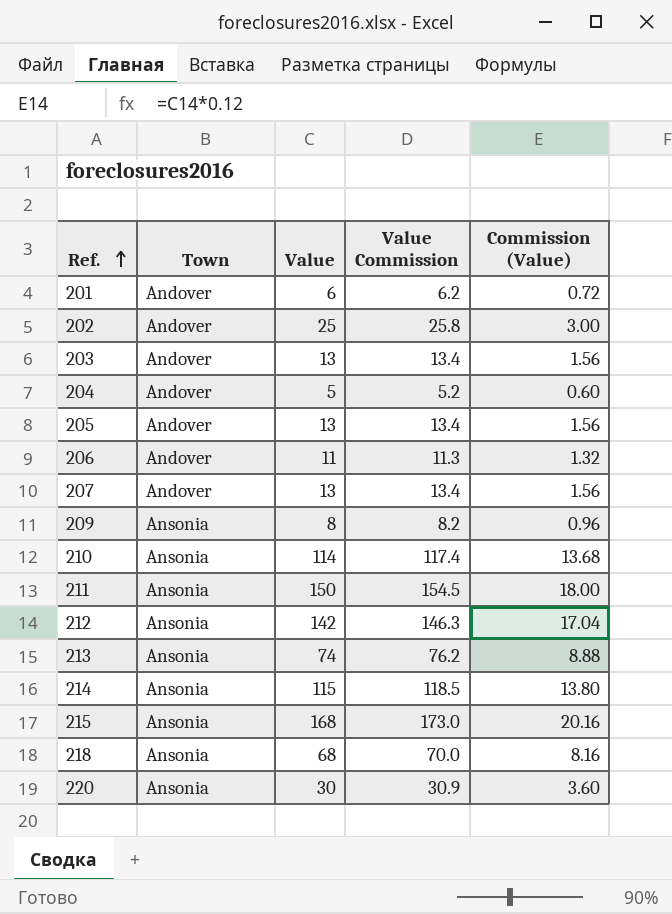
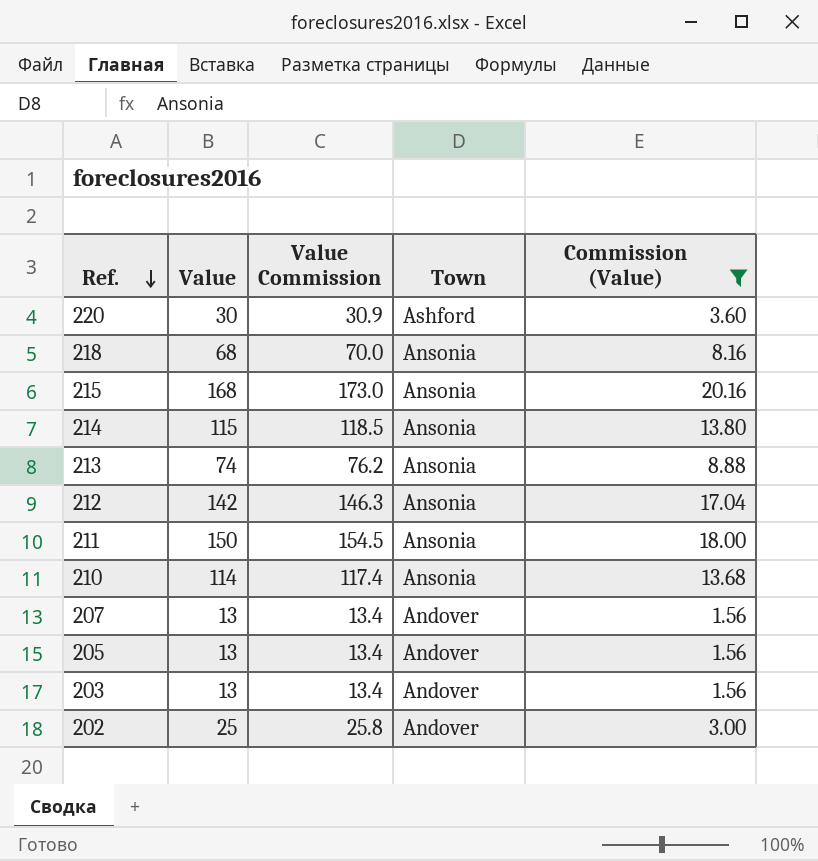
filter: none -> Commission (Value) >= 1.56
row order: Ref. ascending -> Ref. descending
column Town | position: 2 -> 4
220 | Town: Ansonia -> Ashford

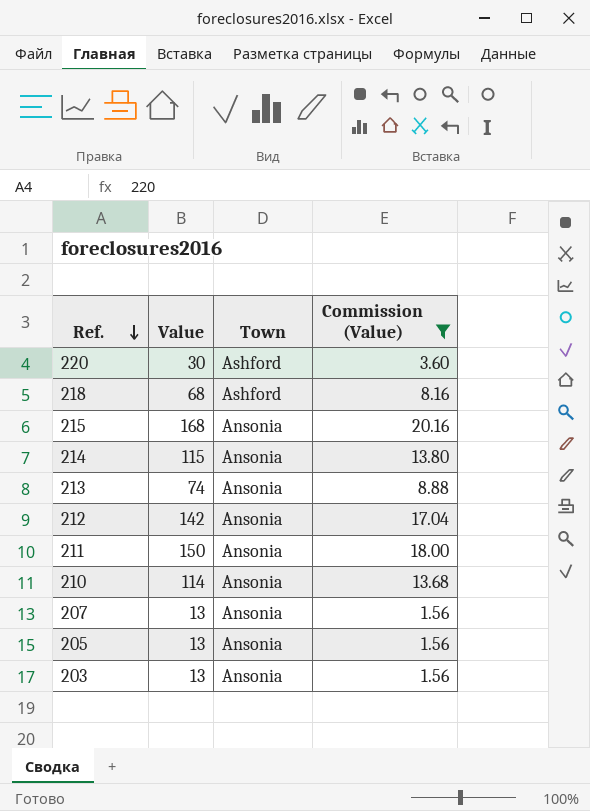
column Value Commission | formula: [Value] * 1.03 -> none
row 202: 25 | 25.8 | Andover | 3.00 -> none
218 | Town: Ansonia -> Ashford
207 | Town: Andover -> Ansonia
205 | Town: Andover -> Ansonia
203 | Town: Andover -> Ansonia

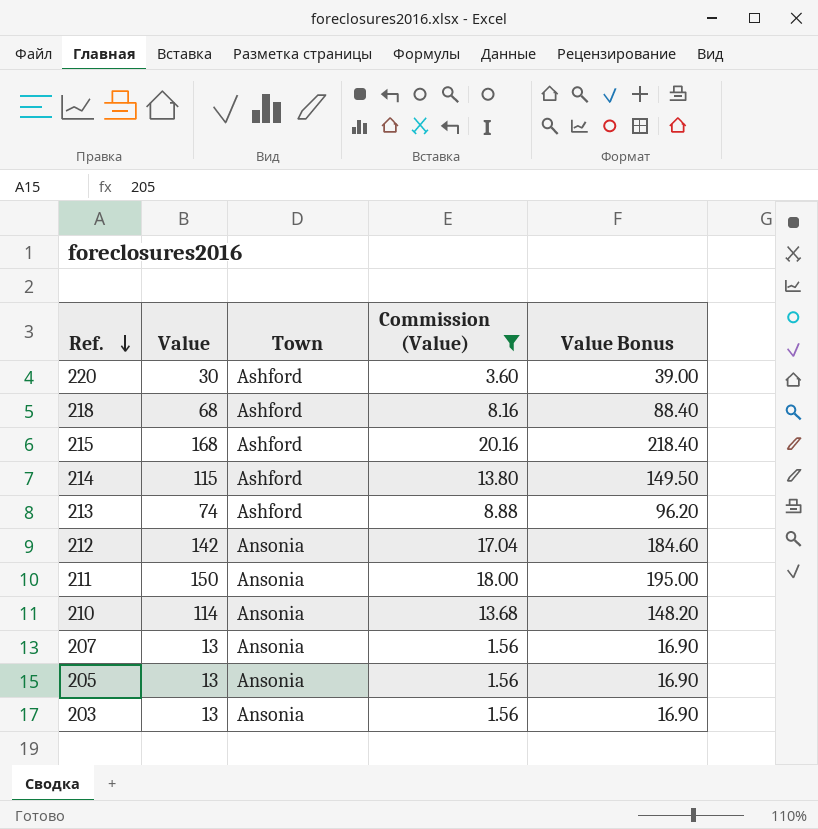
column Value Bonus | formula: none -> [Value] * 1.3
215 | Town: Ansonia -> Ashford
214 | Town: Ansonia -> Ashford
213 | Town: Ansonia -> Ashford

